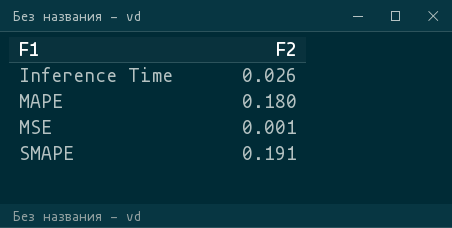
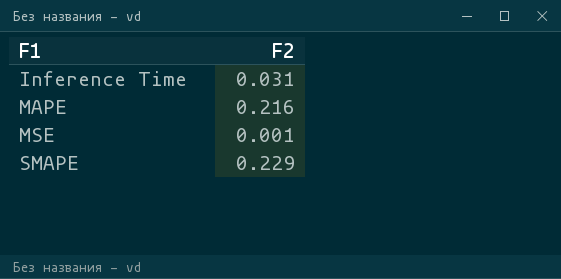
Inference Time | F2: 0.026 -> 0.031
MAPE | F2: 0.180 -> 0.216
SMAPE | F2: 0.191 -> 0.229

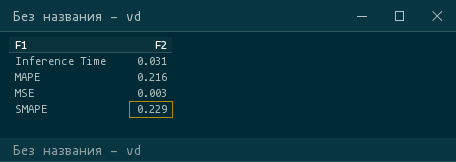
MSE | F2: 0.001 -> 0.003

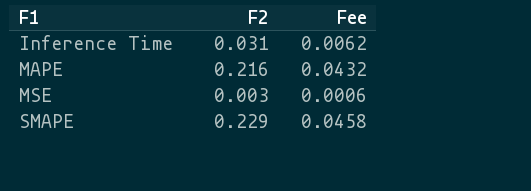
column Fee | formula: none -> [F2] * 0.2

